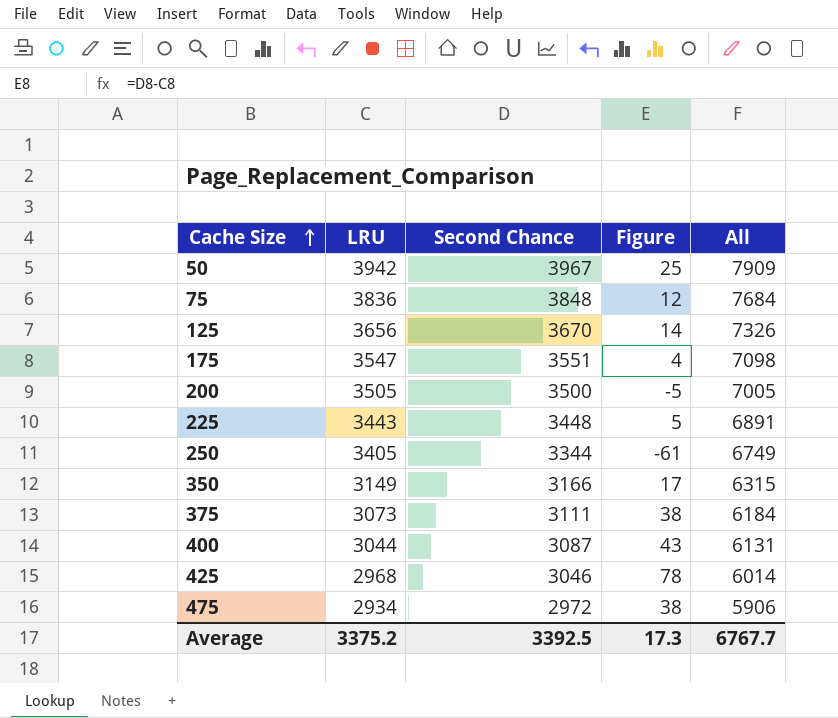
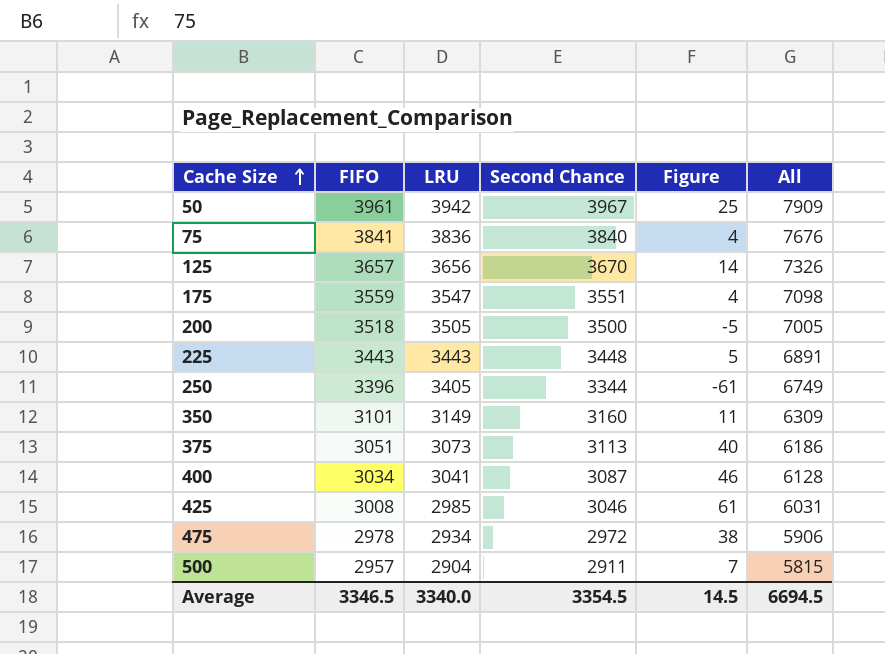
column FIFO | position: none -> 2
75 | Second Chance: 3848 -> 3840
75 | Figure: 12 -> 4
75 | All: 7684 -> 7676
350 | Second Chance: 3166 -> 3160
350 | Figure: 17 -> 11
350 | All: 6315 -> 6309
375 | Second Chance: 3111 -> 3113
375 | Figure: 38 -> 40
375 | All: 6184 -> 6186
400 | LRU: 3044 -> 3041
400 | Figure: 43 -> 46
400 | All: 6131 -> 6128
425 | LRU: 2968 -> 2985
425 | Figure: 78 -> 61
425 | All: 6014 -> 6031
row 500: none -> 2957 | 2904 | 2911 | 7 | 5815
Average | LRU: 3375.2 -> 3340.0
Average | Second Chance: 3392.5 -> 3354.5
Average | Figure: 17.3 -> 14.5
Average | All: 6767.7 -> 6694.5

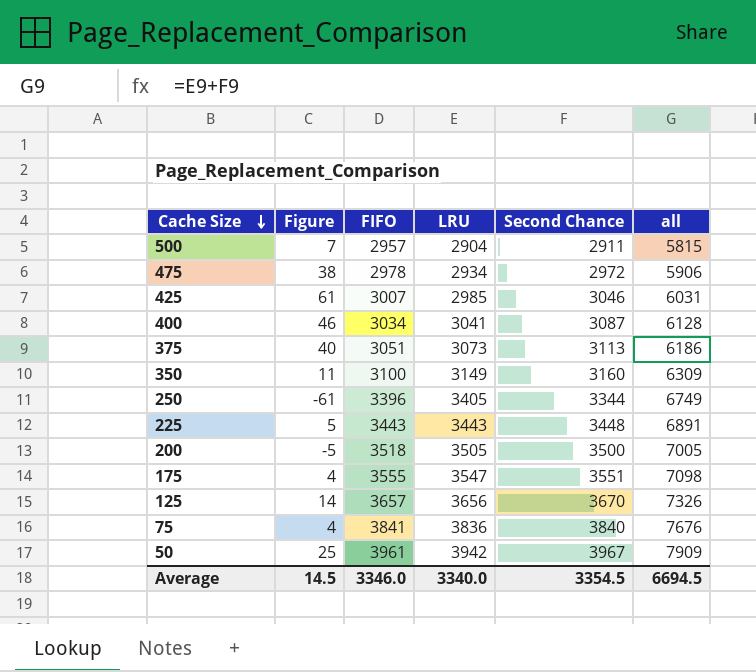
row order: Cache Size ascending -> Cache Size descending
column Figure | position: 5 -> 2
column name: All -> all
425 | FIFO: 3008 -> 3007
350 | FIFO: 3101 -> 3100
175 | FIFO: 3559 -> 3555
Average | FIFO: 3346.5 -> 3346.0

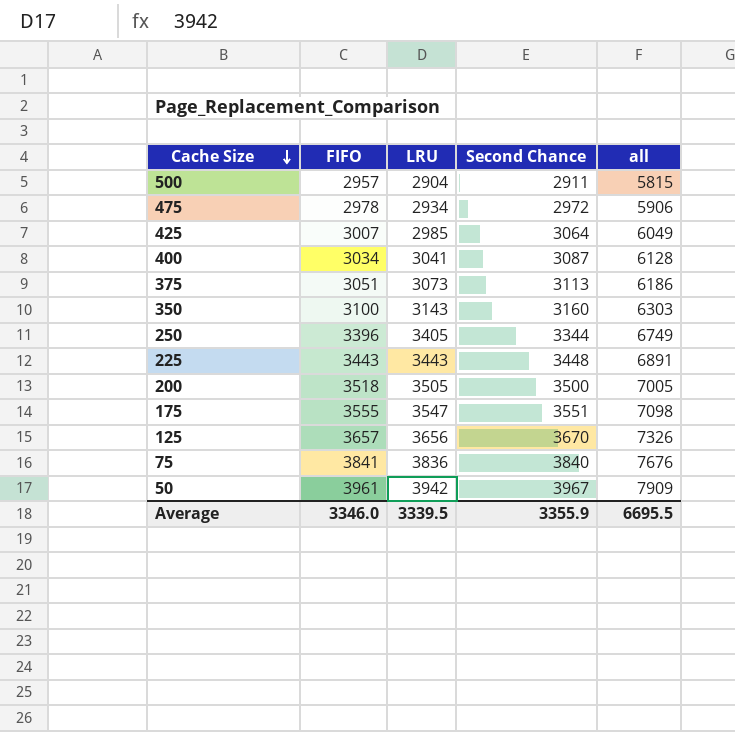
column Figure | formula: [Second Chance] - [LRU] -> none
425 | Second Chance: 3046 -> 3064
425 | all: 6031 -> 6049
350 | LRU: 3149 -> 3143
350 | all: 6309 -> 6303
Average | LRU: 3340.0 -> 3339.5
Average | Second Chance: 3354.5 -> 3355.9
Average | all: 6694.5 -> 6695.5

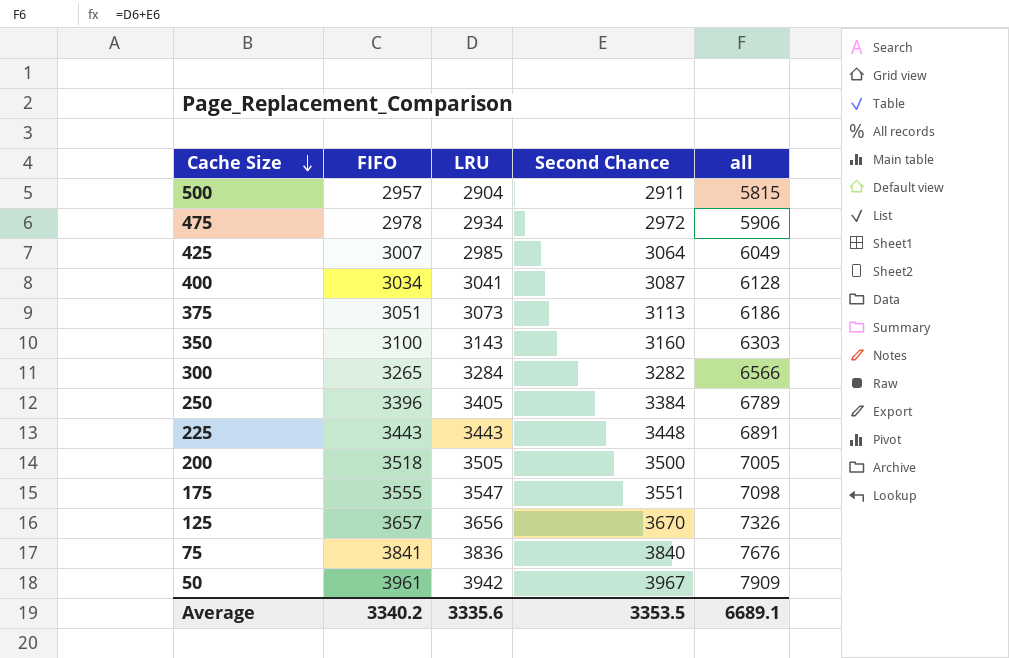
row 300: none -> 3265 | 3284 | 3282 | 6566
250 | Second Chance: 3344 -> 3384
250 | all: 6749 -> 6789
Average | FIFO: 3346.0 -> 3340.2
Average | LRU: 3339.5 -> 3335.6
Average | Second Chance: 3355.9 -> 3353.5
Average | all: 6695.5 -> 6689.1

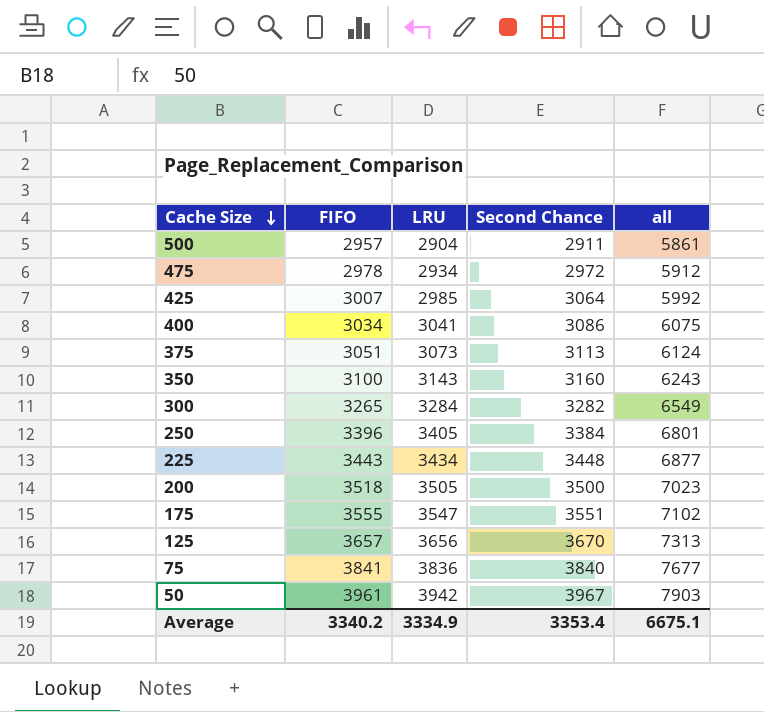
column all | formula: [LRU] + [Second Chance] -> [FIFO] + [LRU]
400 | Second Chance: 3087 -> 3086
225 | LRU: 3443 -> 3434
Average | LRU: 3335.6 -> 3334.9
Average | Second Chance: 3353.5 -> 3353.4
Average | all: 6689.1 -> 6675.1

